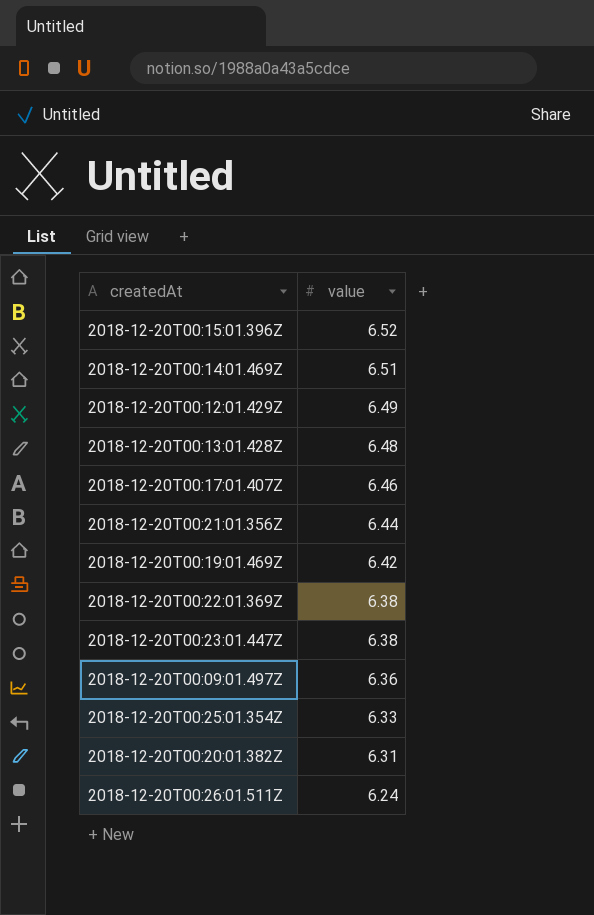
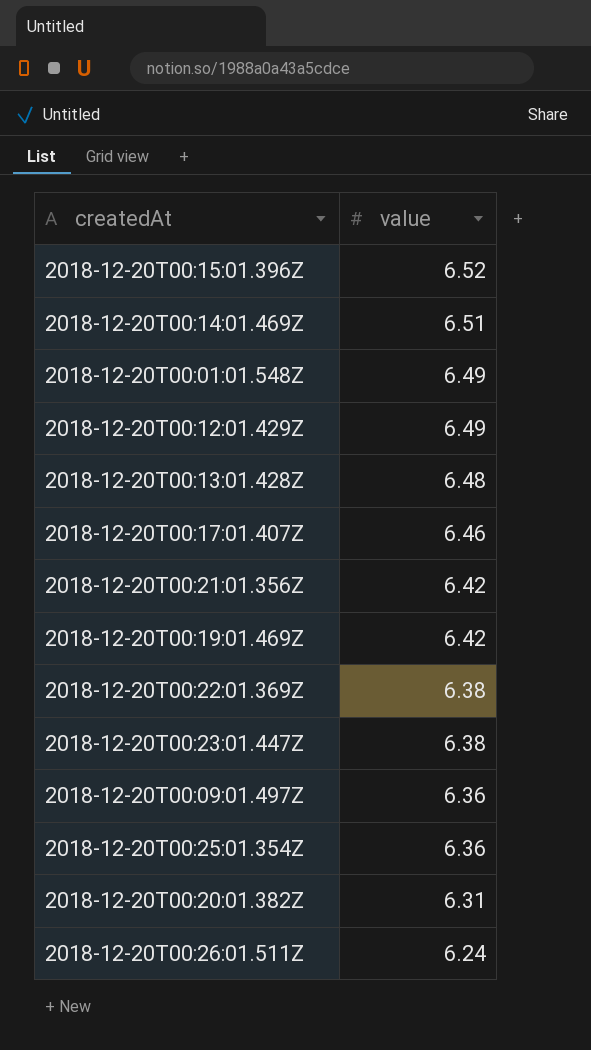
row 2018-12-20T00:01:01.548Z: none -> 6.49
2018-12-20T00:21:01.356Z | value: 6.44 -> 6.42
2018-12-20T00:25:01.354Z | value: 6.33 -> 6.36

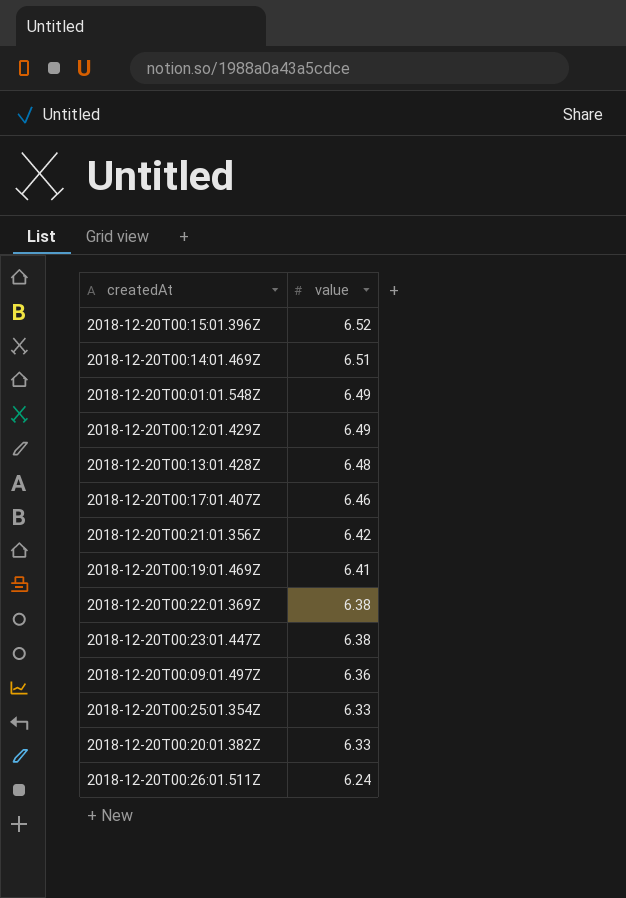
2018-12-20T00:19:01.469Z | value: 6.42 -> 6.41
2018-12-20T00:25:01.354Z | value: 6.36 -> 6.33
2018-12-20T00:20:01.382Z | value: 6.31 -> 6.33

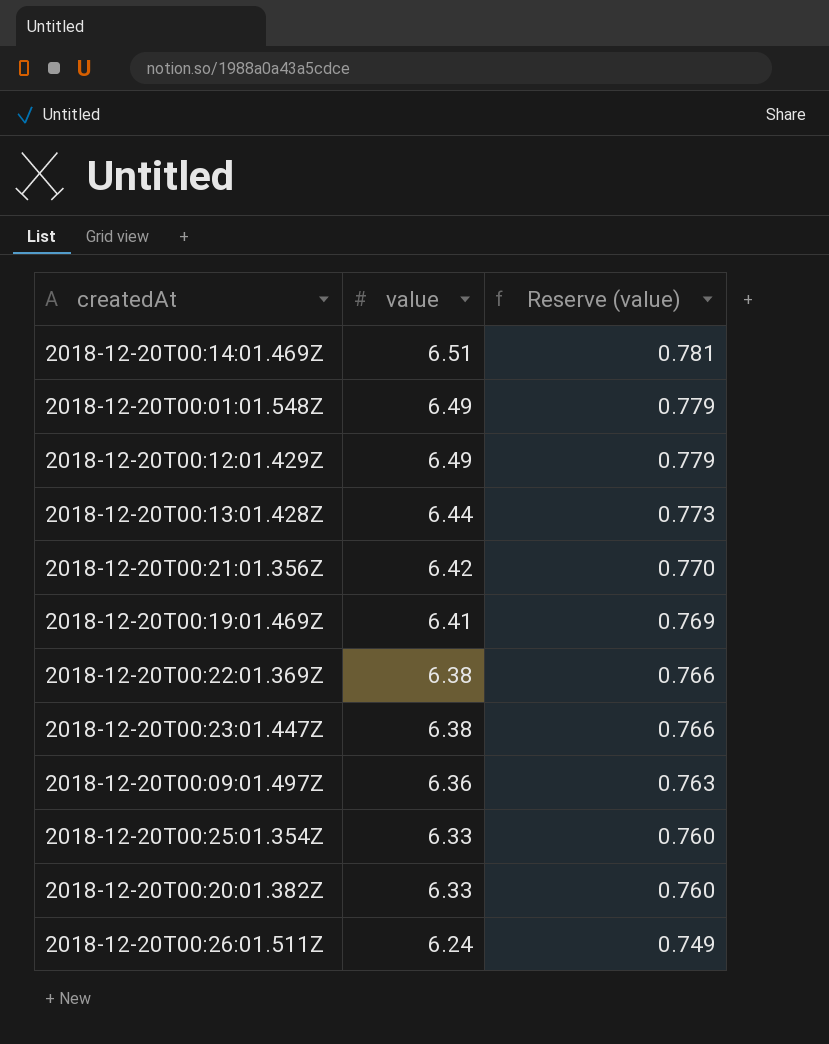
column Reserve (value) | formula: none -> [value] * 0.12
row 2018-12-20T00:15:01.396Z: 6.52 -> none
row 2018-12-20T00:17:01.407Z: 6.46 -> none
2018-12-20T00:13:01.428Z | value: 6.48 -> 6.44

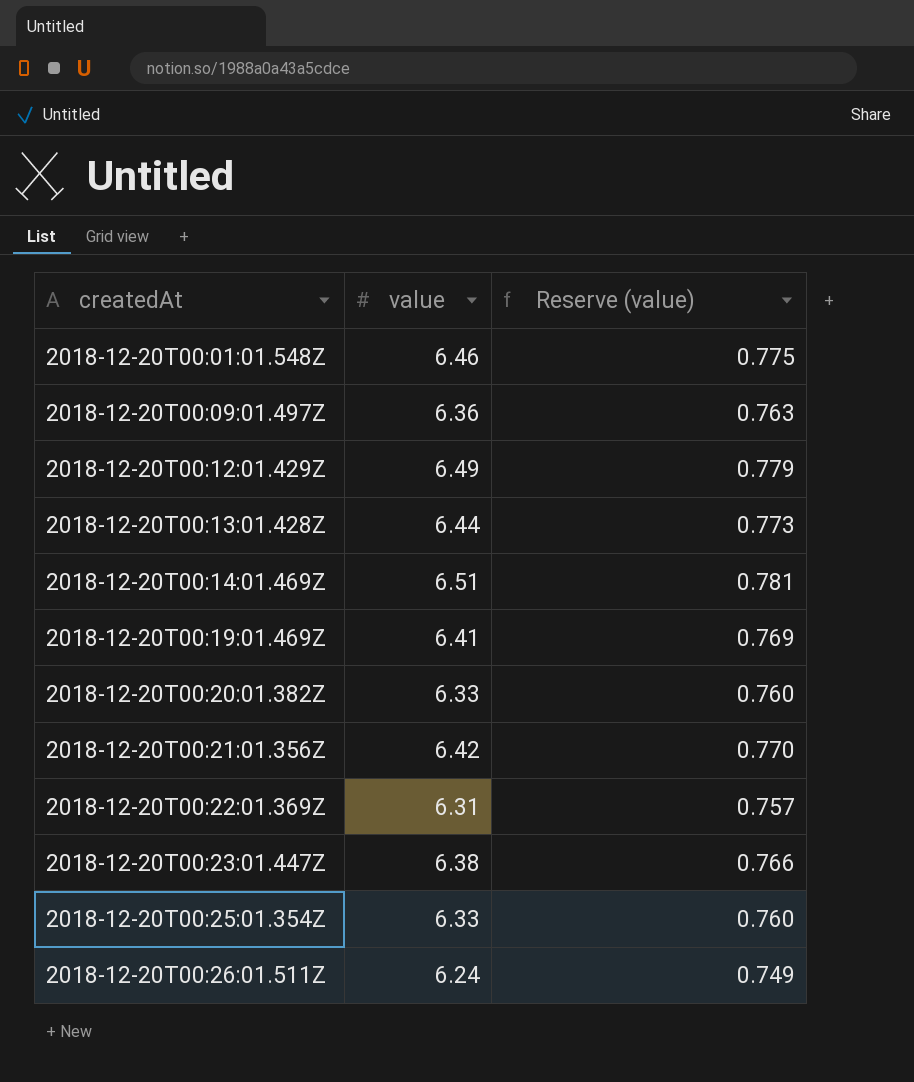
row order: value descending -> createdAt ascending
2018-12-20T00:01:01.548Z | value: 6.49 -> 6.46
2018-12-20T00:01:01.548Z | Reserve (value): 0.779 -> 0.775
2018-12-20T00:22:01.369Z | value: 6.38 -> 6.31
2018-12-20T00:22:01.369Z | Reserve (value): 0.766 -> 0.757

